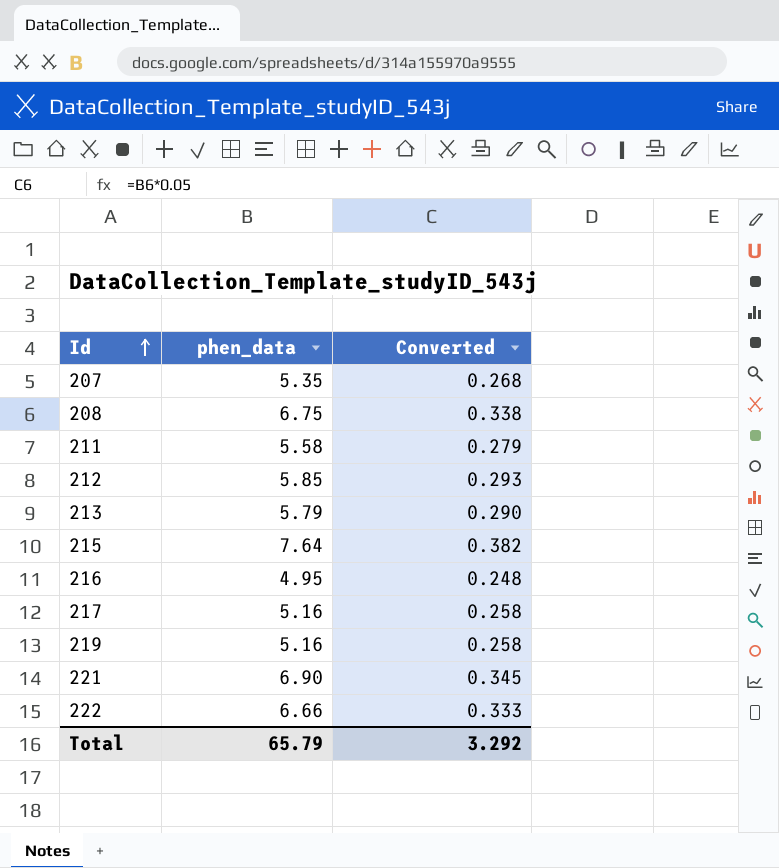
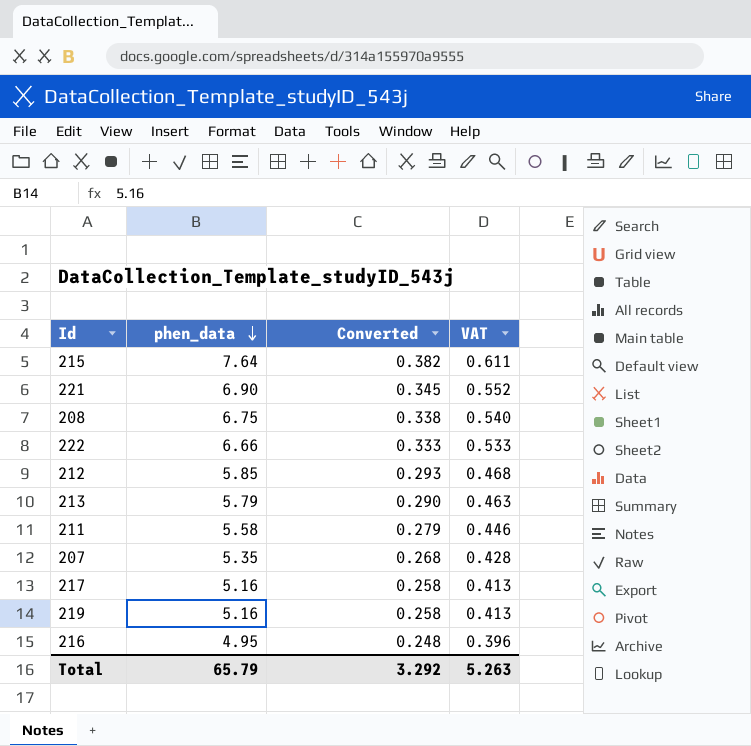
row order: Id ascending -> phen_data descending
column VAT | formula: none -> [phen_data] * 0.08

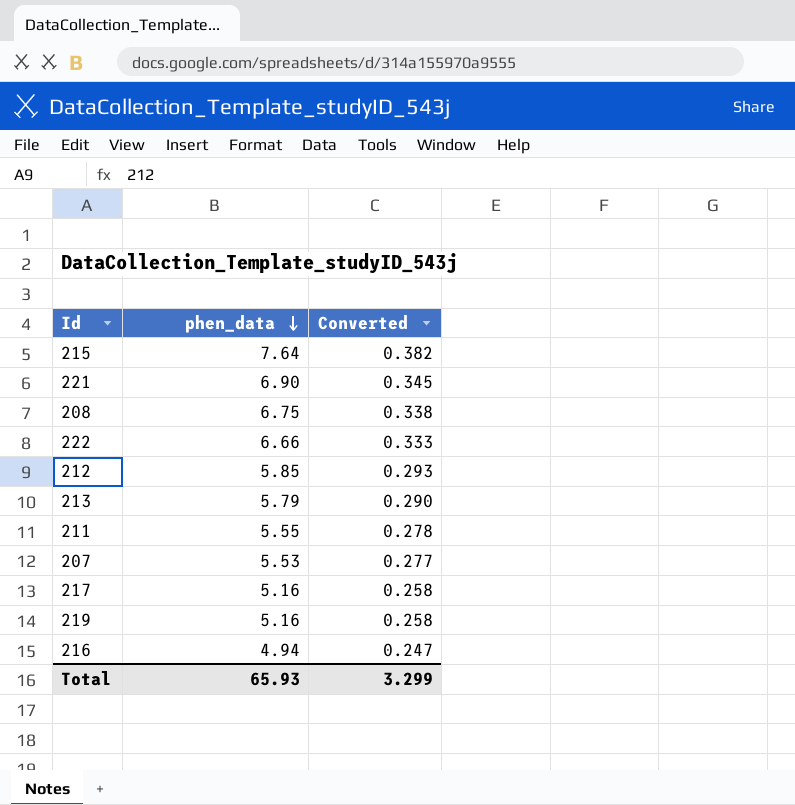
column VAT | formula: [phen_data] * 0.08 -> none
211 | phen_data: 5.58 -> 5.55
211 | Converted: 0.279 -> 0.278
207 | phen_data: 5.35 -> 5.53
207 | Converted: 0.268 -> 0.277
216 | phen_data: 4.95 -> 4.94
216 | Converted: 0.248 -> 0.247
Total | phen_data: 65.79 -> 65.93
Total | Converted: 3.292 -> 3.299

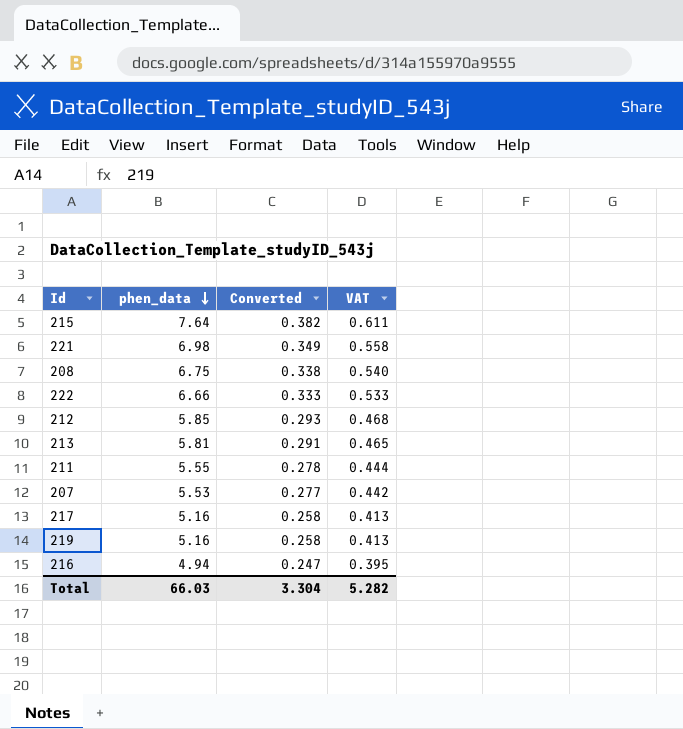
column VAT | formula: none -> [phen_data] * 0.08
221 | phen_data: 6.90 -> 6.98
221 | Converted: 0.345 -> 0.349
213 | phen_data: 5.79 -> 5.81
213 | Converted: 0.290 -> 0.291
Total | phen_data: 65.93 -> 66.03
Total | Converted: 3.299 -> 3.304

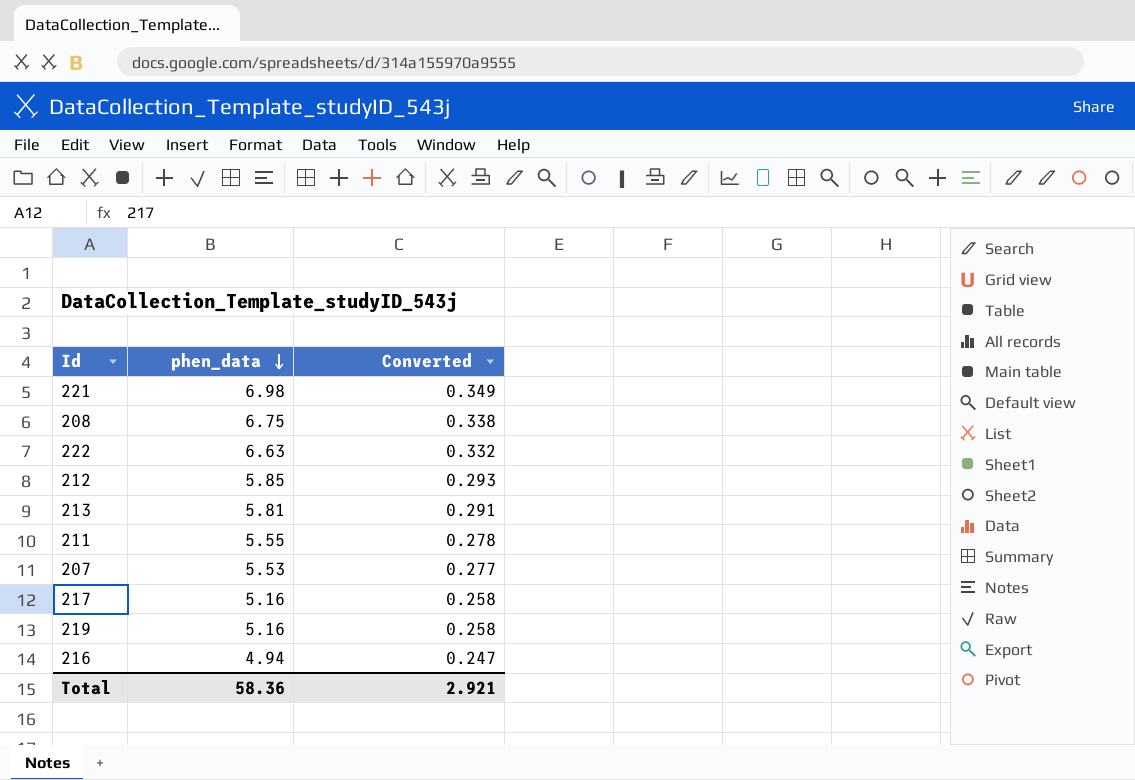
column VAT | formula: [phen_data] * 0.08 -> none
row 215: 7.64 | 0.382 | 0.611 -> none
222 | phen_data: 6.66 -> 6.63
222 | Converted: 0.333 -> 0.332
Total | phen_data: 66.03 -> 58.36
Total | Converted: 3.304 -> 2.921

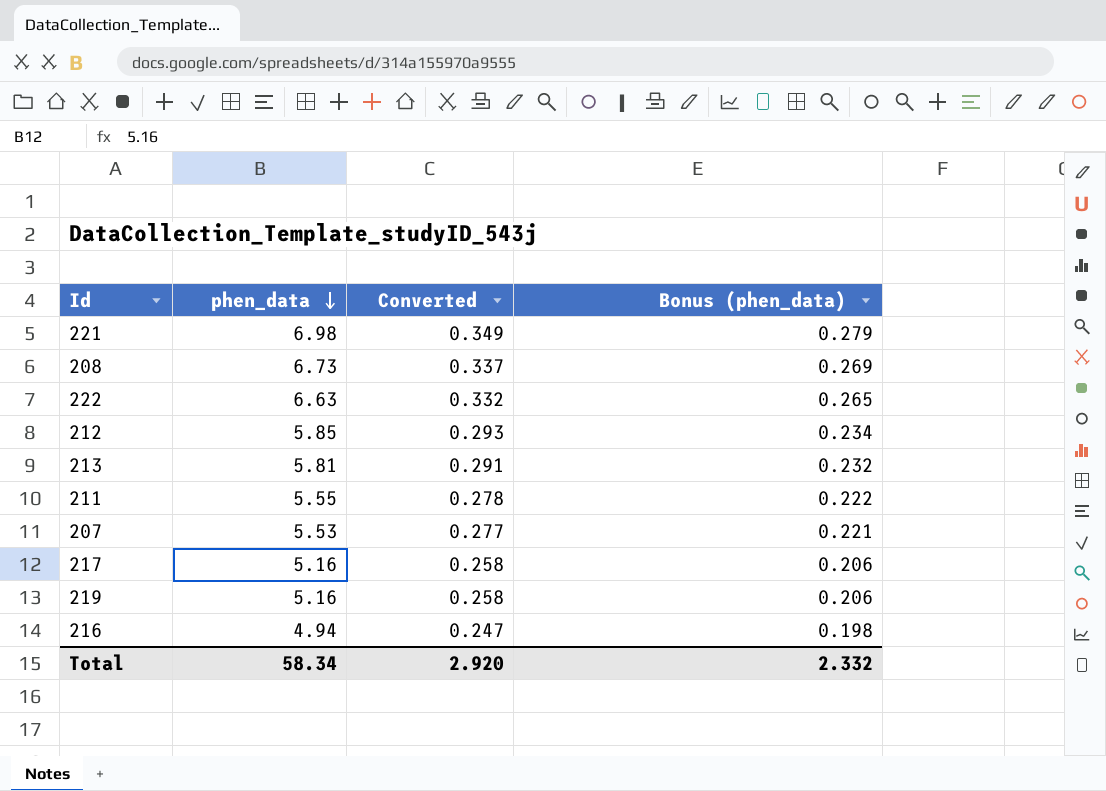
column Bonus (phen_data) | formula: none -> [phen_data] * 0.04
208 | phen_data: 6.75 -> 6.73
208 | Converted: 0.338 -> 0.337
Total | phen_data: 58.36 -> 58.34
Total | Converted: 2.921 -> 2.920

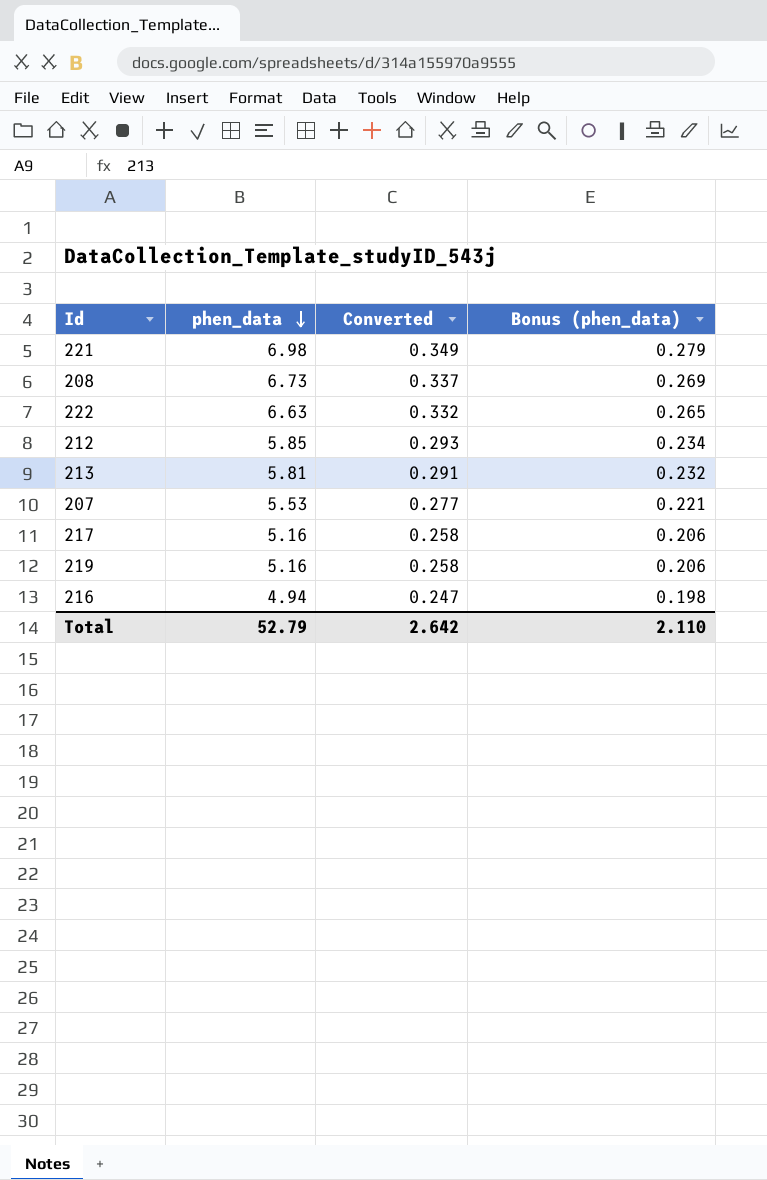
row 211: 5.55 | 0.278 | 0.222 -> none
Total | phen_data: 58.34 -> 52.79
Total | Converted: 2.920 -> 2.642
Total | Bonus (phen_data): 2.332 -> 2.110

